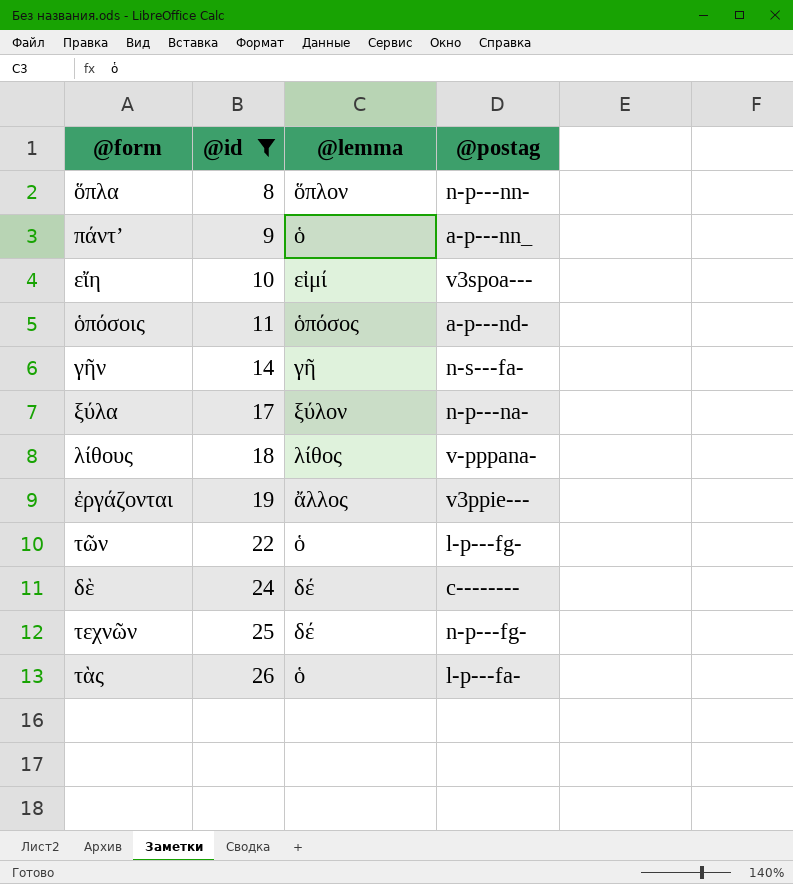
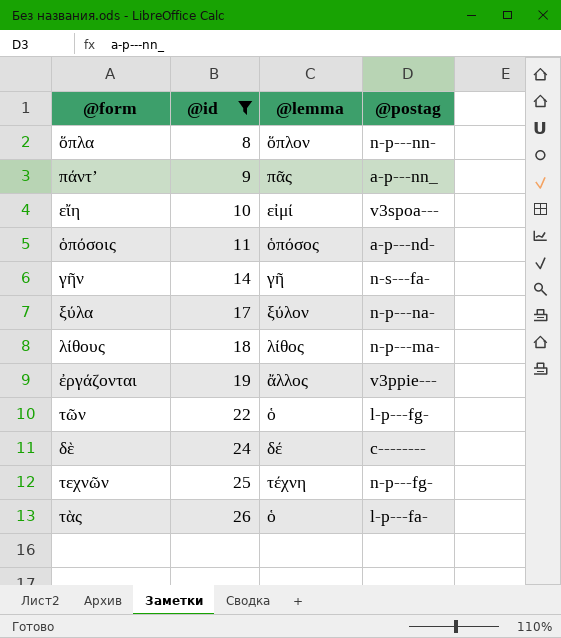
πάντʼ | @lemma: ὁ -> πᾶς
λίθους | @postag: v-pppana- -> n-p---ma-
τεχνῶν | @lemma: δέ -> τέχνη

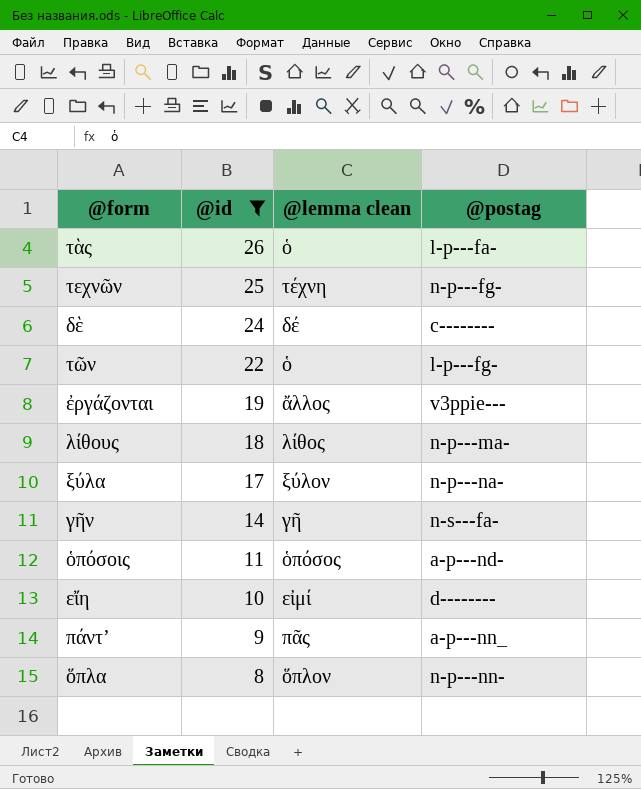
row order: @id ascending -> @id descending
column name: @lemma -> @lemma clean
εἴη | @postag: v3spoa--- -> d--------

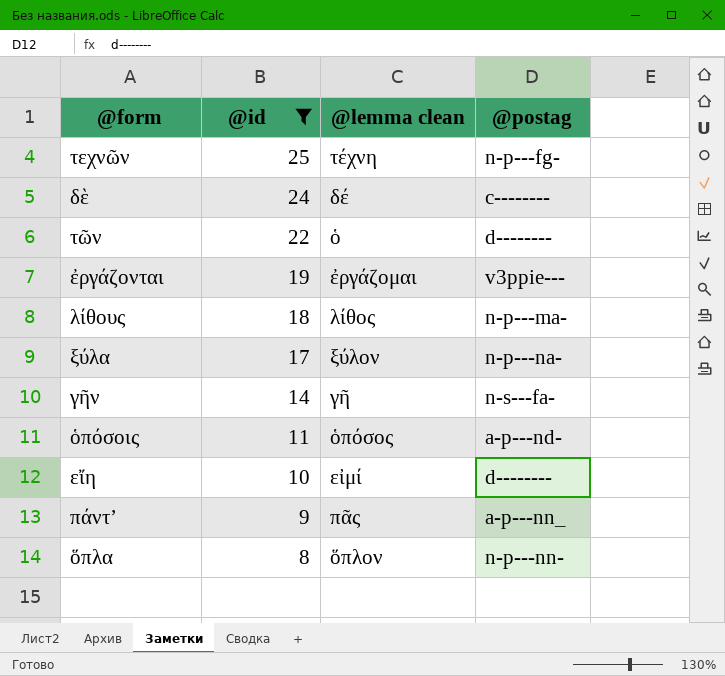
row τὰς: 26 | ὁ | l-p---fa- -> none
τῶν | @postag: l-p---fg- -> d--------
ἐργάζονται | @lemma clean: ἄλλος -> ἐργάζομαι

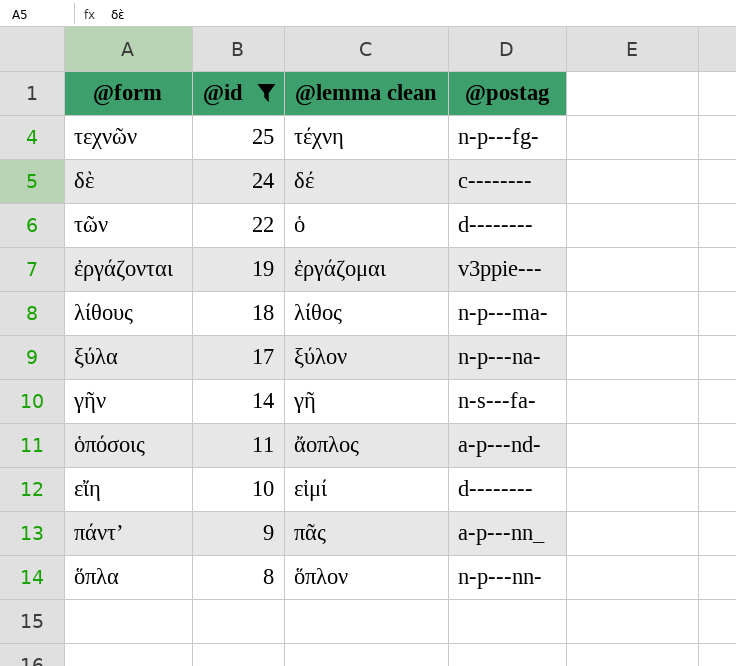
ὁπόσοις | @lemma clean: ὁπόσος -> ἄοπλος

